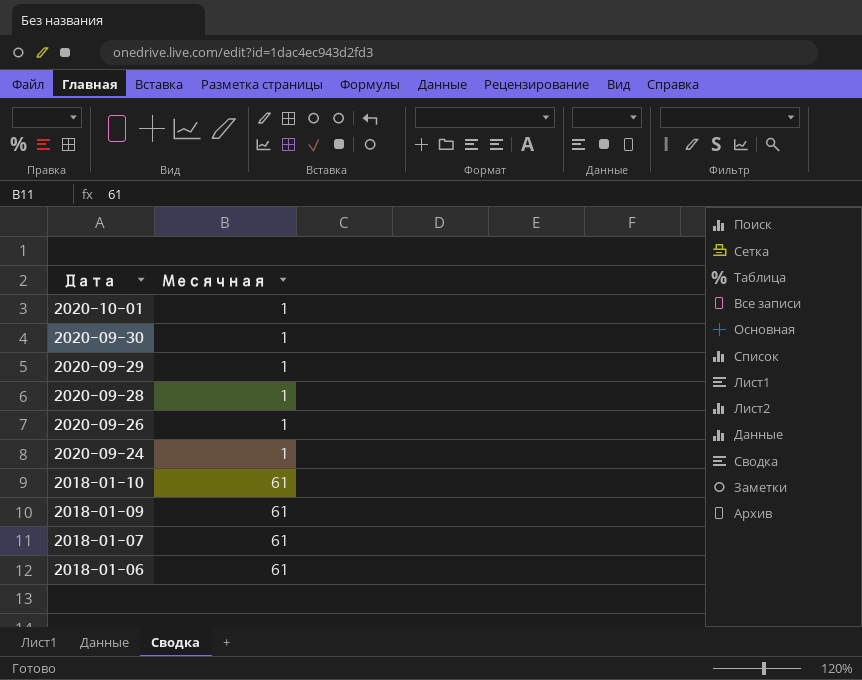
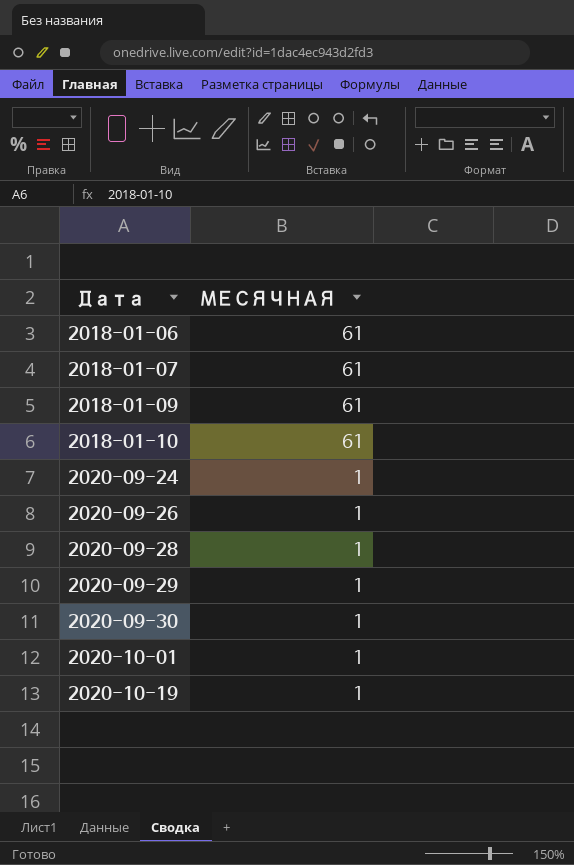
row order: Дата descending -> Дата ascending
column name: Месячная -> МЕСЯЧНАЯ
row 2020-10-19: none -> 1

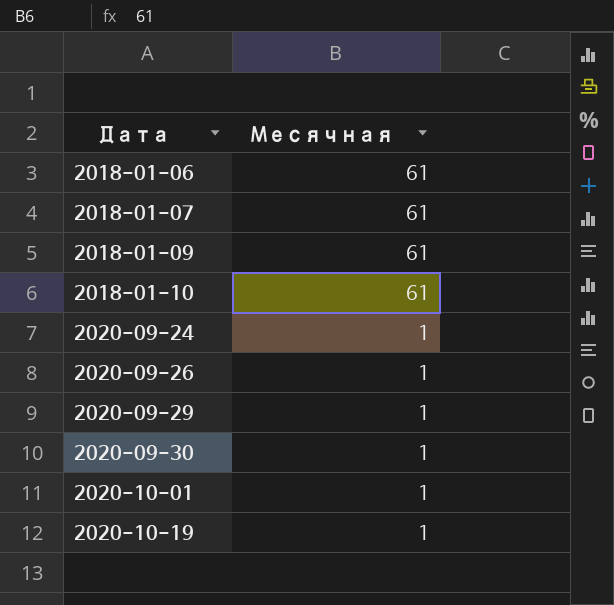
column name: МЕСЯЧНАЯ -> Месячная
row 2020-09-28: 1 -> none

